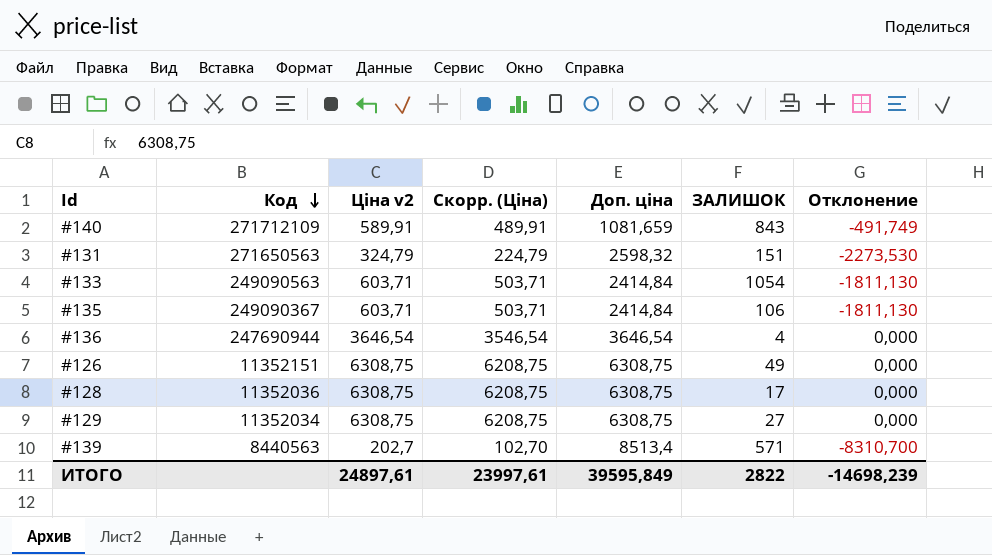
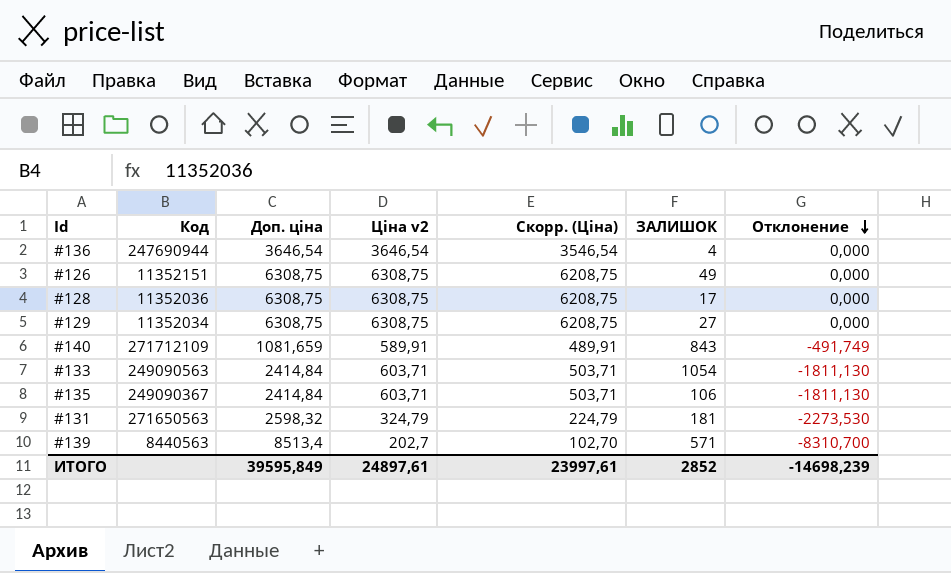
row order: Код descending -> Отклонение descending
column Доп. ціна | position: 5 -> 3
#131 | ЗАЛИШОК: 151 -> 181
ИТОГО | ЗАЛИШОК: 2822 -> 2852

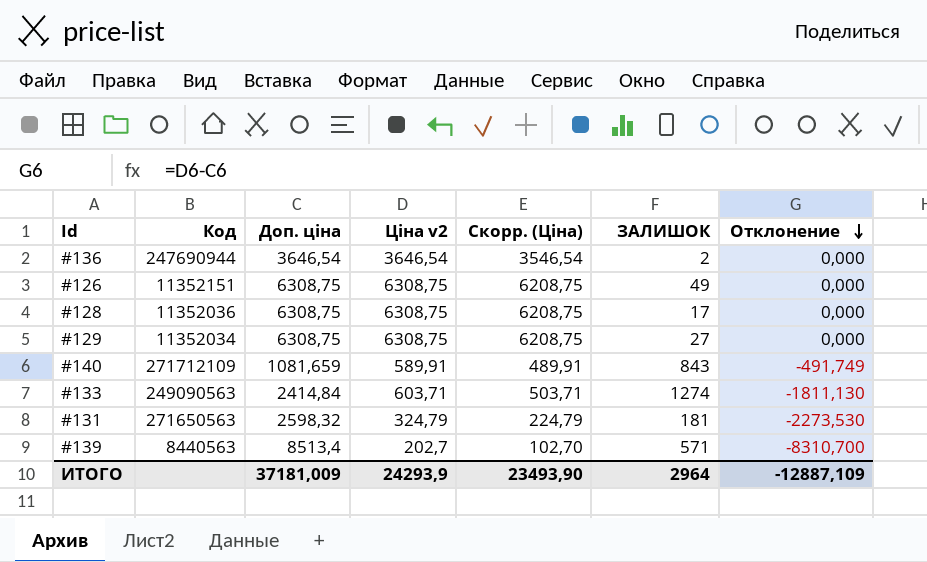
row #135: 249090367 | 2414,84 | 603,71 | 503,71 | 106 | -1811,130 -> none
#136 | ЗАЛИШОК: 4 -> 2
#133 | ЗАЛИШОК: 1054 -> 1274
ИТОГО | Доп. ціна: 39595,849 -> 37181,009
ИТОГО | Ціна v2: 24897,61 -> 24293,9
ИТОГО | Скорр. (Ціна): 23997,61 -> 23493,90
ИТОГО | ЗАЛИШОК: 2852 -> 2964
ИТОГО | Отклонение: -14698,239 -> -12887,109

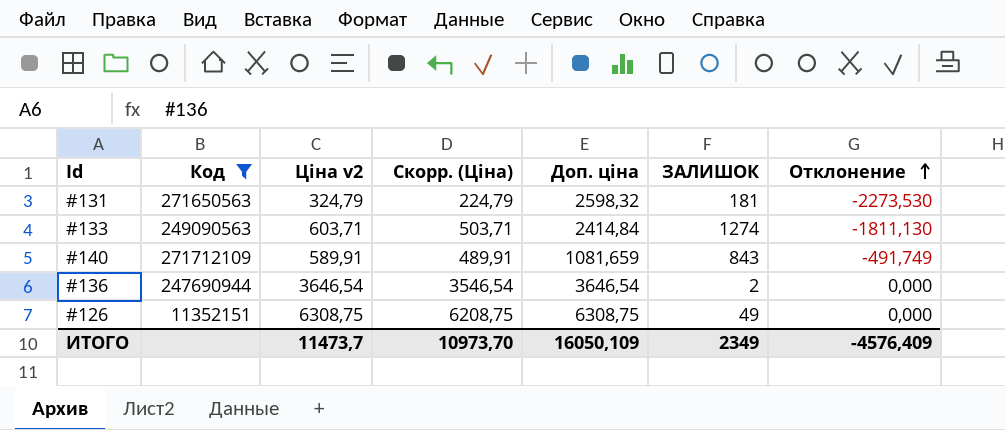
filter: none -> Код >= 11352151
row order: Отклонение descending -> Отклонение ascending
column Доп. ціна | position: 3 -> 5
ИТОГО | Ціна v2: 24293,9 -> 11473,7
ИТОГО | Скорр. (Ціна): 23493,90 -> 10973,70
ИТОГО | Доп. ціна: 37181,009 -> 16050,109
ИТОГО | ЗАЛИШОК: 2964 -> 2349
ИТОГО | Отклонение: -12887,109 -> -4576,409

